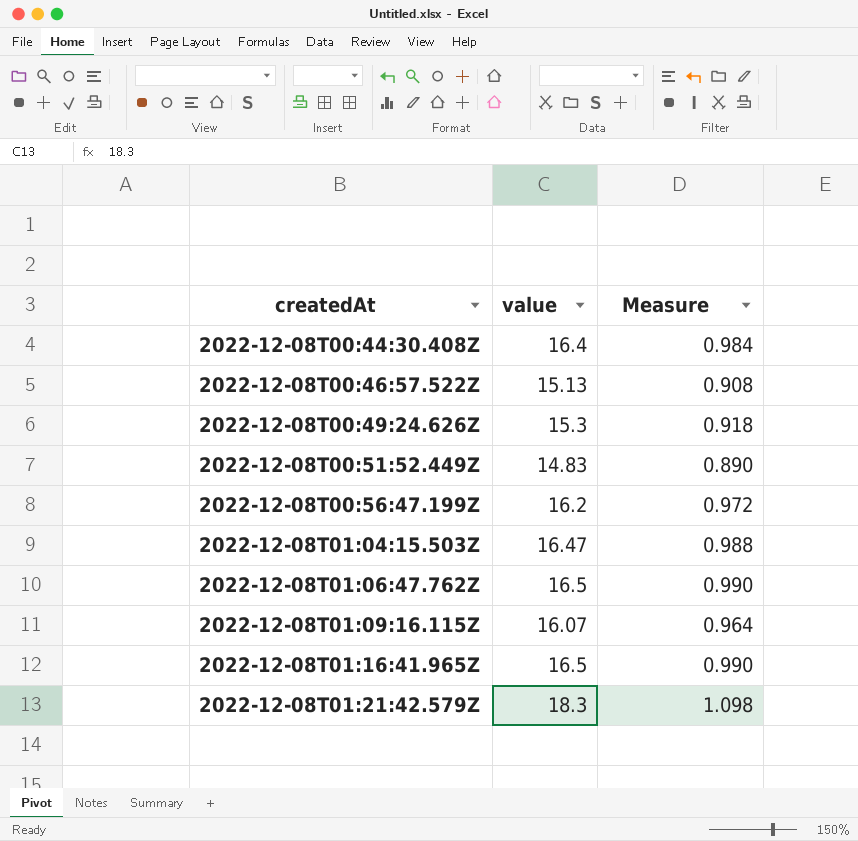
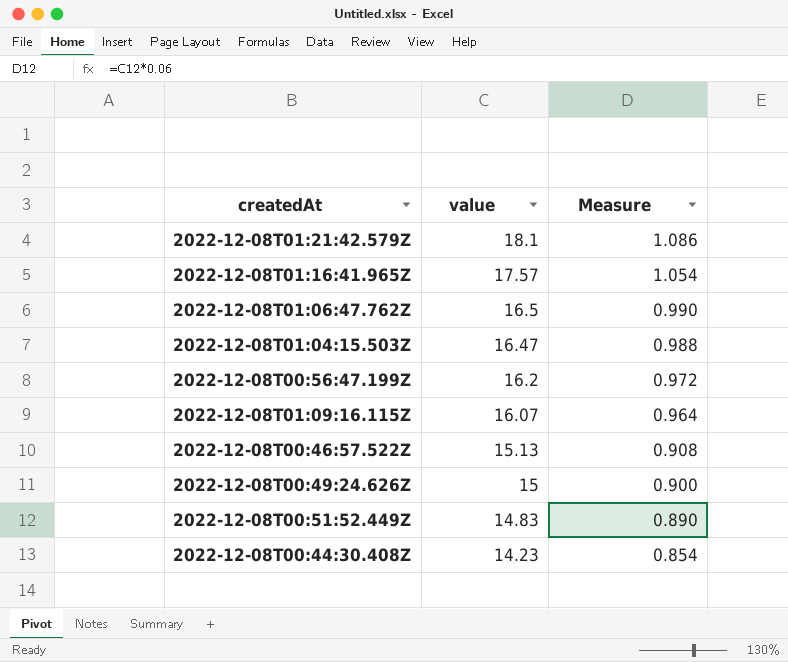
row order: createdAt ascending -> value descending
2022-12-08T01:21:42.579Z | value: 18.3 -> 18.1
2022-12-08T01:21:42.579Z | Measure: 1.098 -> 1.086
2022-12-08T01:16:41.965Z | value: 16.5 -> 17.57
2022-12-08T01:16:41.965Z | Measure: 0.990 -> 1.054
2022-12-08T00:49:24.626Z | value: 15.3 -> 15
2022-12-08T00:49:24.626Z | Measure: 0.918 -> 0.900
2022-12-08T00:44:30.408Z | value: 16.4 -> 14.23
2022-12-08T00:44:30.408Z | Measure: 0.984 -> 0.854

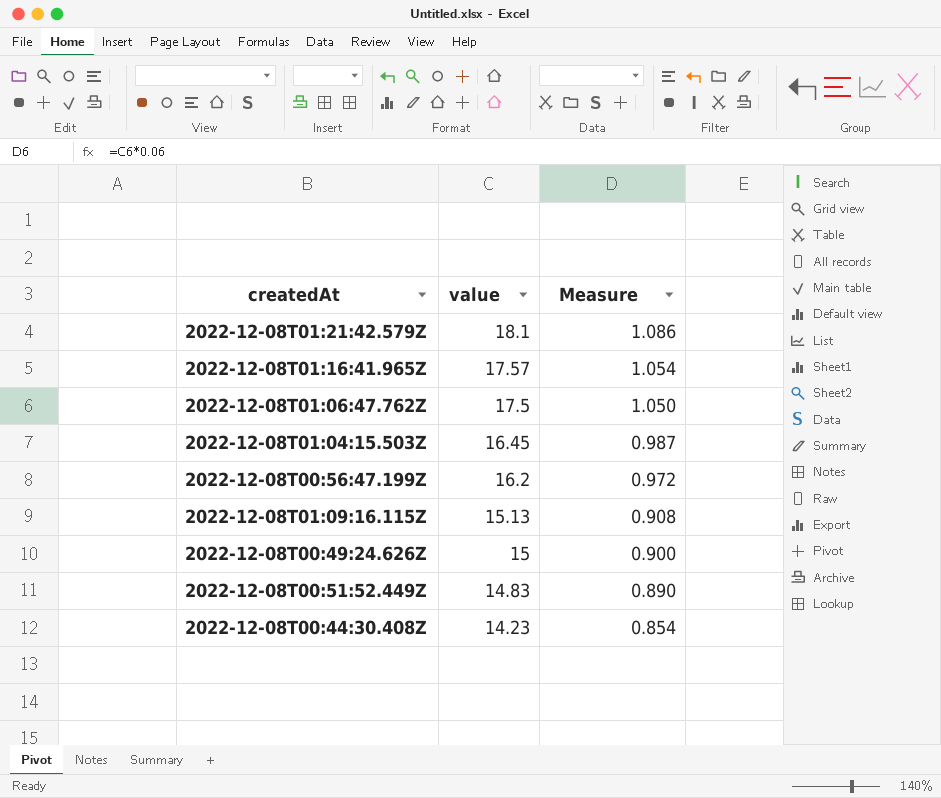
row 2022-12-08T00:46:57.522Z: 15.13 | 0.908 -> none
2022-12-08T01:06:47.762Z | value: 16.5 -> 17.5
2022-12-08T01:06:47.762Z | Measure: 0.990 -> 1.050
2022-12-08T01:04:15.503Z | value: 16.47 -> 16.45
2022-12-08T01:04:15.503Z | Measure: 0.988 -> 0.987
2022-12-08T01:09:16.115Z | value: 16.07 -> 15.13
2022-12-08T01:09:16.115Z | Measure: 0.964 -> 0.908

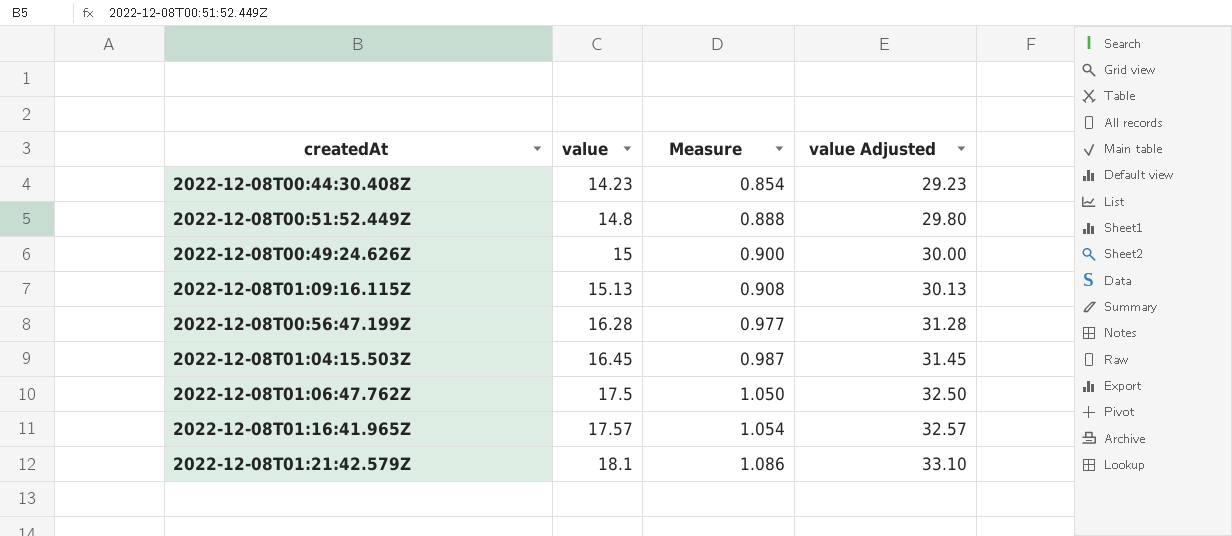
row order: value descending -> value ascending
column value Adjusted | formula: none -> [value] + 15
2022-12-08T00:51:52.449Z | value: 14.83 -> 14.8
2022-12-08T00:51:52.449Z | Measure: 0.890 -> 0.888
2022-12-08T00:56:47.199Z | value: 16.2 -> 16.28
2022-12-08T00:56:47.199Z | Measure: 0.972 -> 0.977

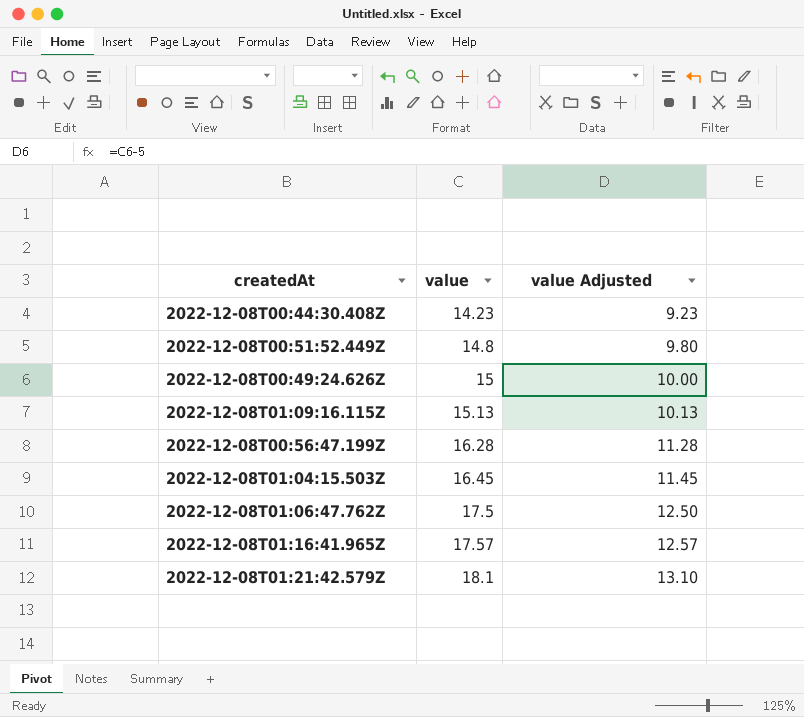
column Measure | formula: [value] * 0.06 -> none
column value Adjusted | formula: [value] + 15 -> [value] - 5

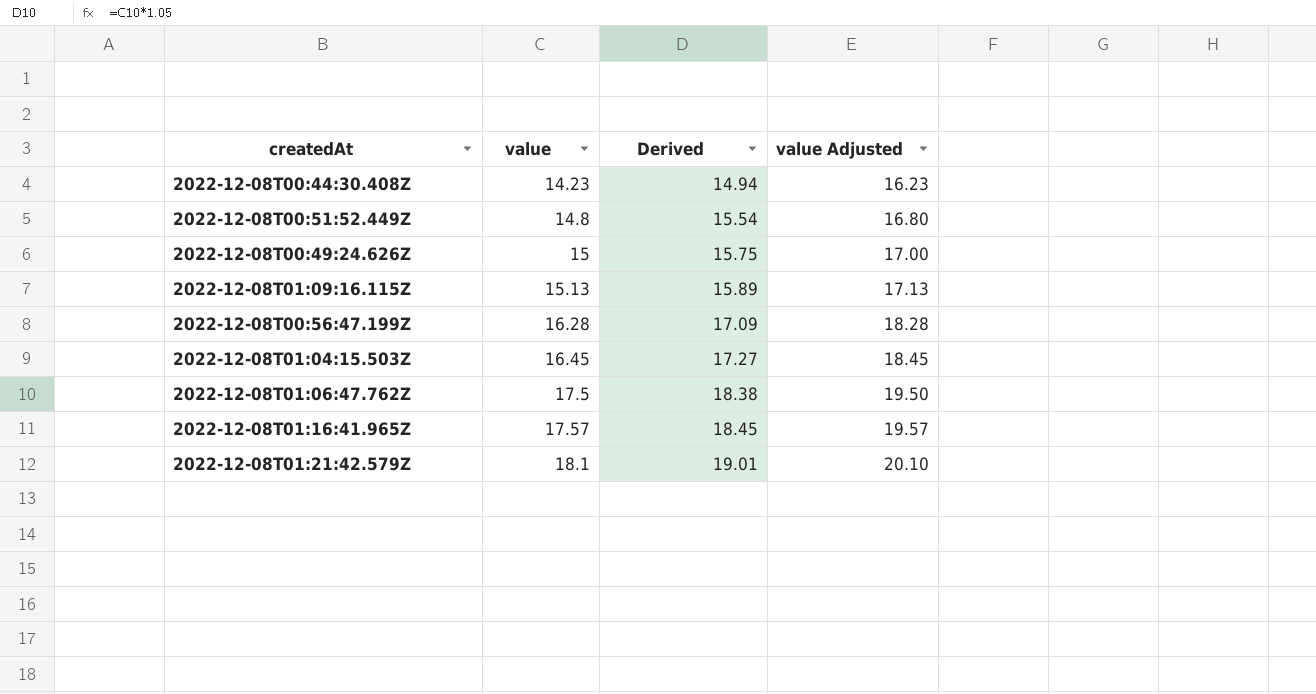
column Derived | formula: none -> [value] * 1.05
column value Adjusted | formula: [value] - 5 -> [value] + 2

